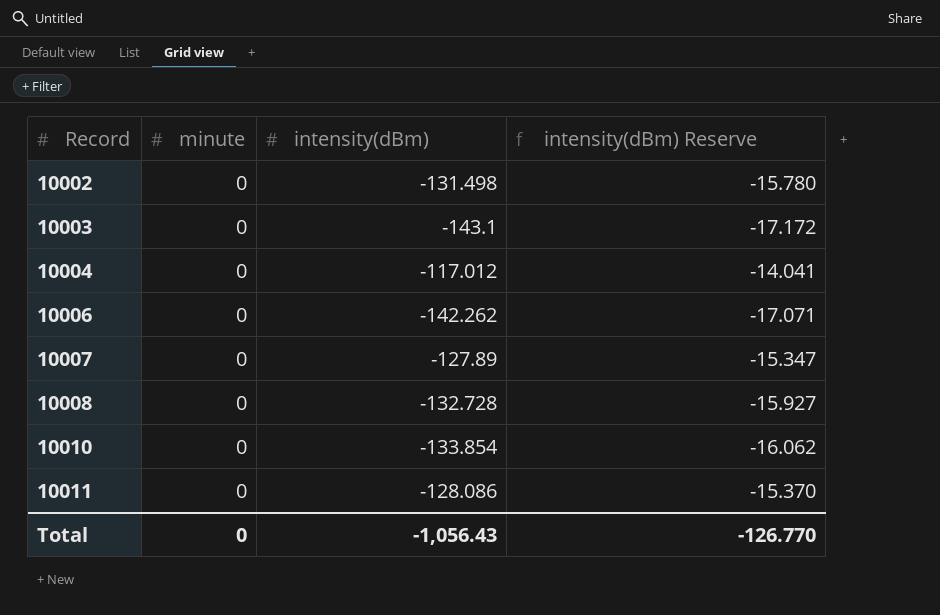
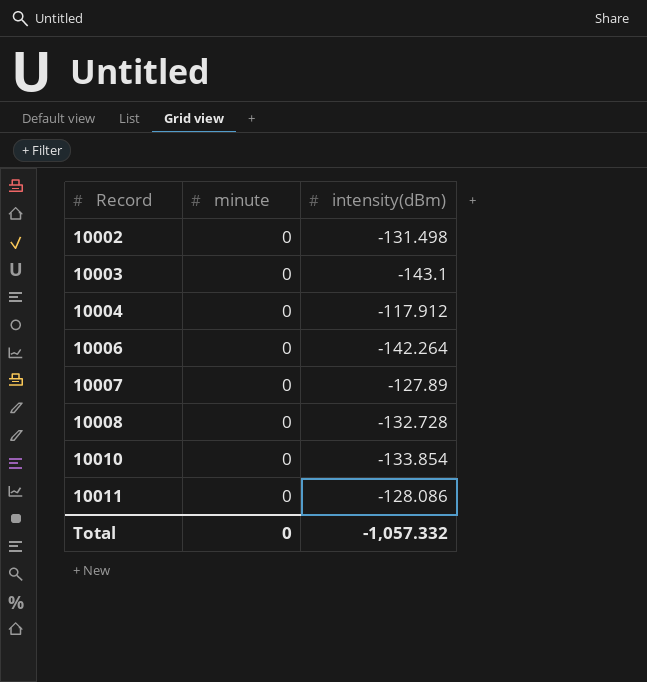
column intensity(dBm) Reserve | formula: [intensity(dBm)] * 0.12 -> none
10004 | intensity(dBm): -117.012 -> -117.912
10006 | intensity(dBm): -142.262 -> -142.264
Total | intensity(dBm): -1,056.43 -> -1,057.332

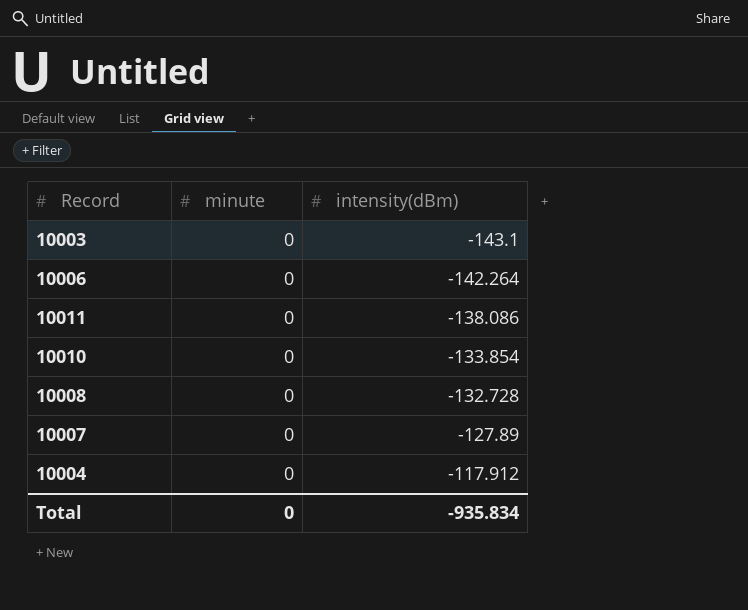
row order: Record ascending -> intensity(dBm) ascending
row 10002: 0 | -131.498 -> none
10011 | intensity(dBm): -128.086 -> -138.086
Total | intensity(dBm): -1,057.332 -> -935.834

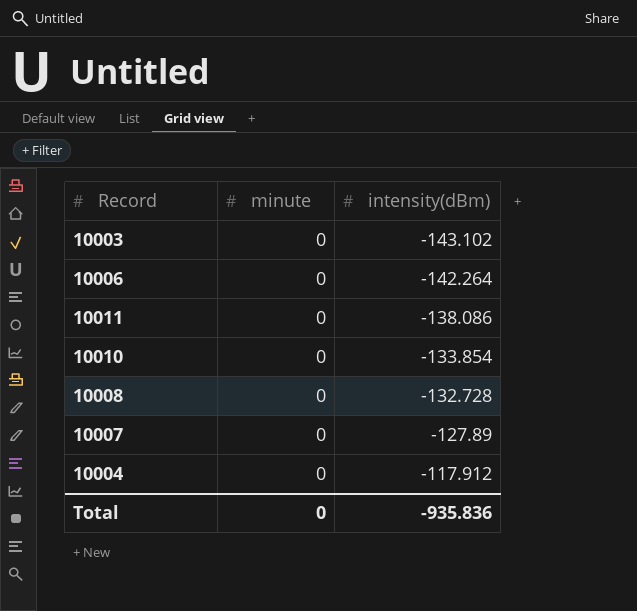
10003 | intensity(dBm): -143.1 -> -143.102
Total | intensity(dBm): -935.834 -> -935.836

